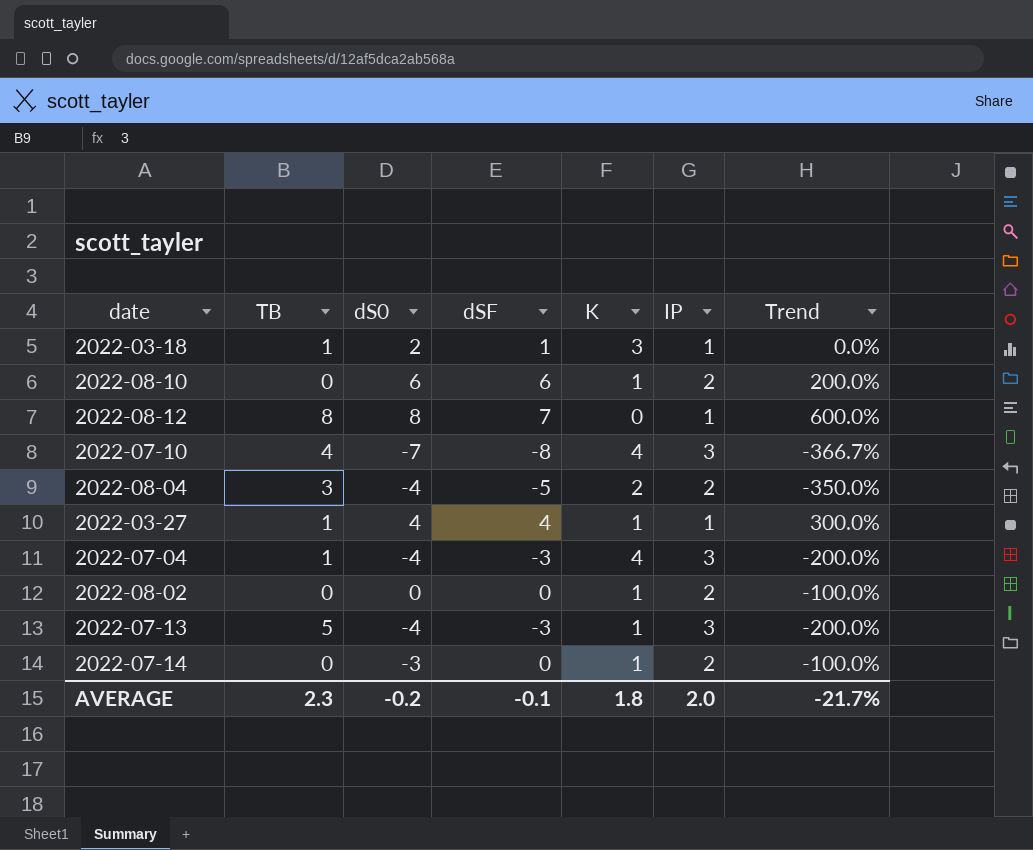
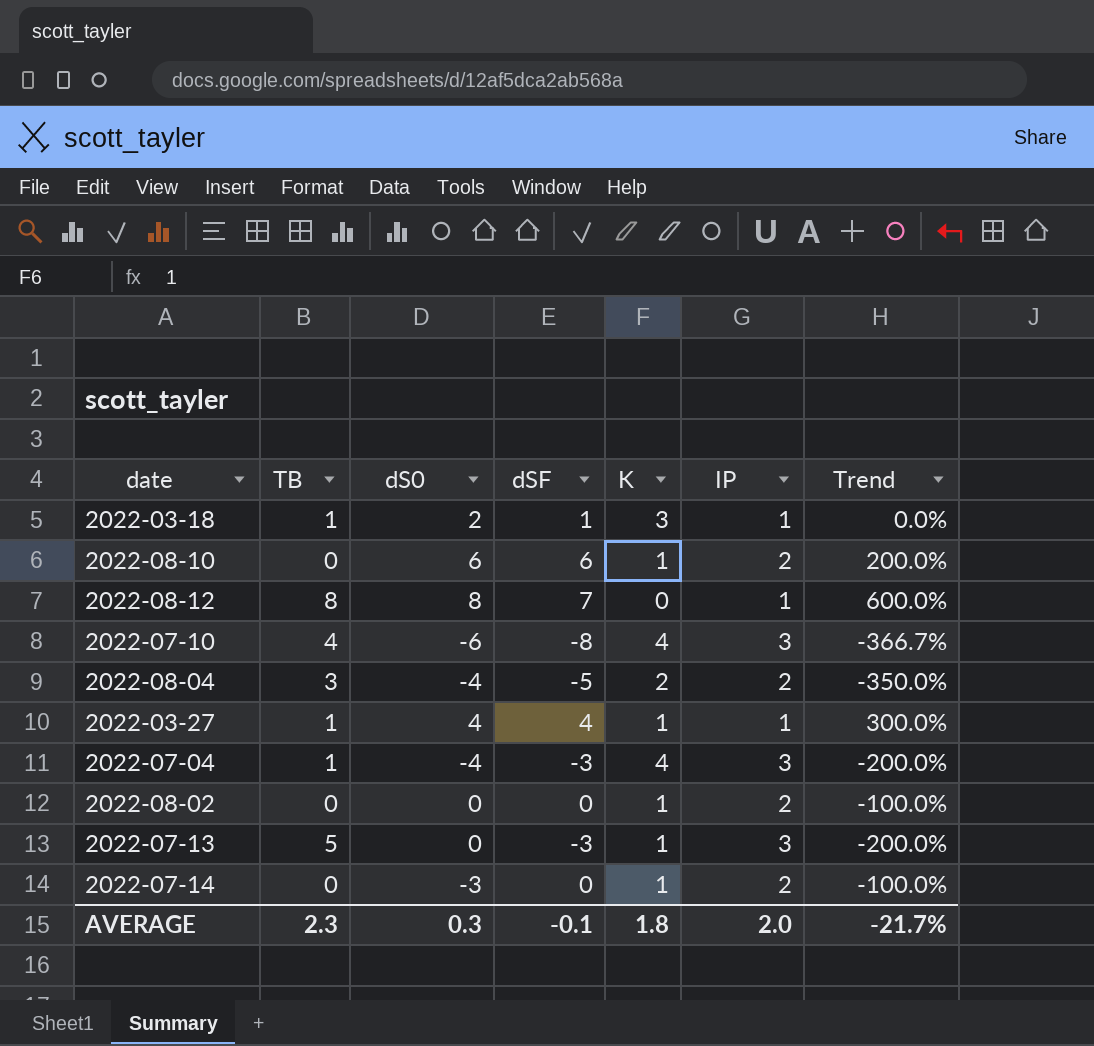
2022-07-10 | dS0: -7 -> -6
2022-07-13 | dS0: -4 -> 0
AVERAGE | dS0: -0.2 -> 0.3

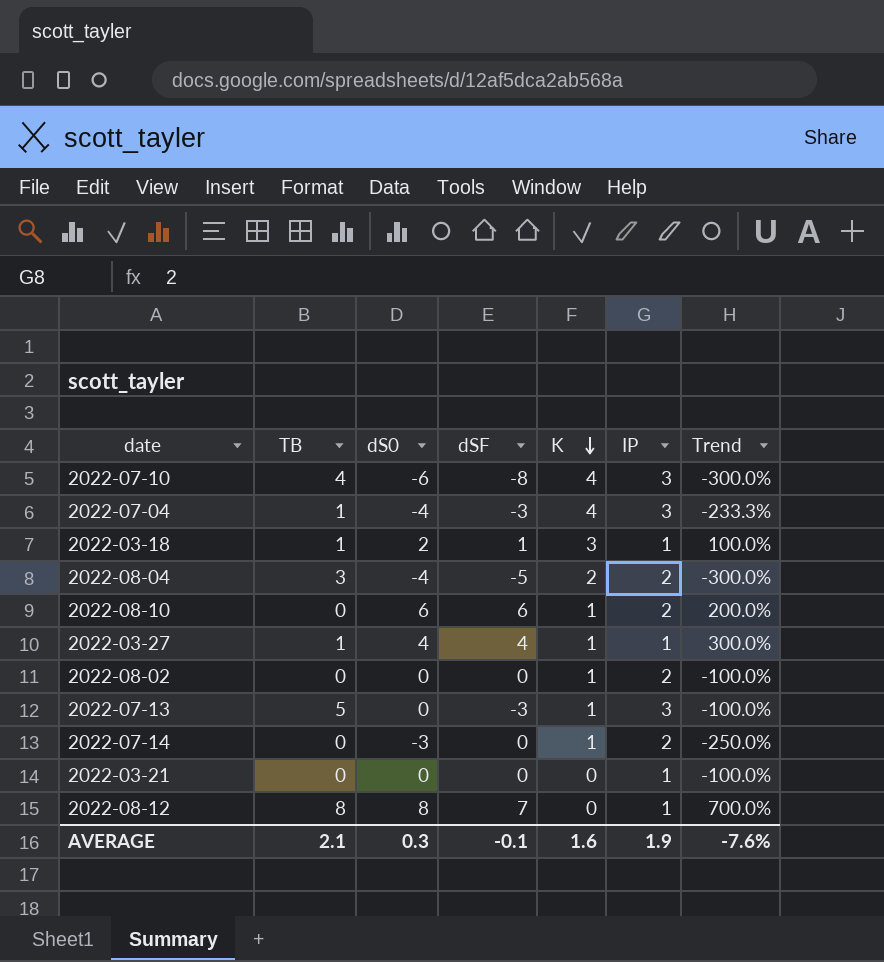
row order: none -> K descending
column Trend | formula: ([dSF] - [IP]) / [IP] -> ([dS0] - [IP]) / [IP]
row 2022-03-21: none -> 0 | 0 | 0 | 0 | 1 | -100.0%
AVERAGE | TB: 2.3 -> 2.1
AVERAGE | K: 1.8 -> 1.6
AVERAGE | IP: 2.0 -> 1.9
AVERAGE | Trend: -21.7% -> -7.6%

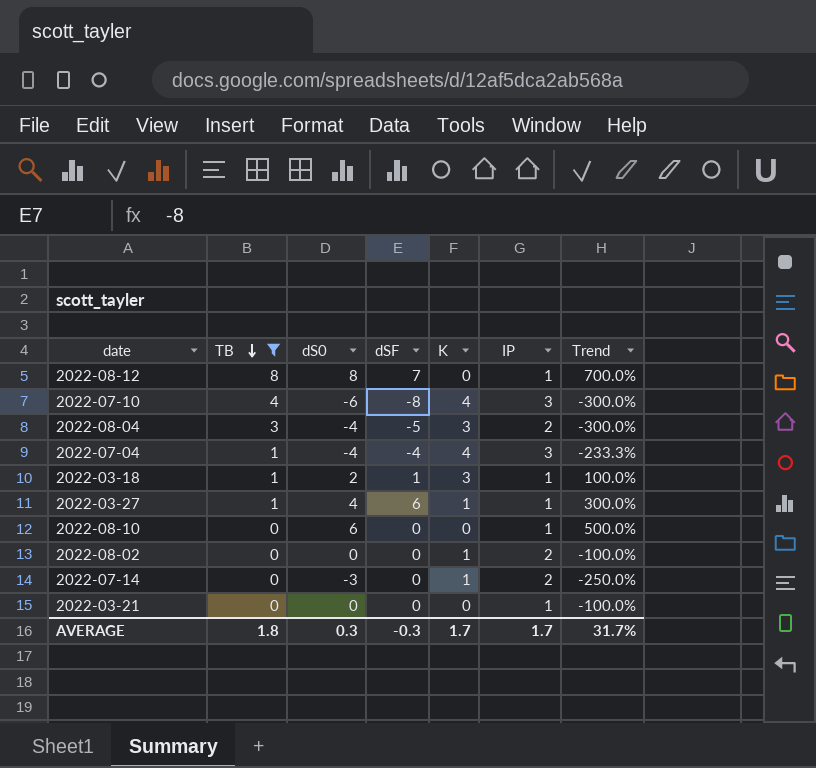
filter: none -> TB != 5
row order: K descending -> TB descending
2022-08-04 | K: 2 -> 3
2022-07-04 | dSF: -3 -> -4
2022-03-27 | dSF: 4 -> 6
2022-08-10 | dSF: 6 -> 0
2022-08-10 | K: 1 -> 0
2022-08-10 | IP: 2 -> 1
2022-08-10 | Trend: 200.0% -> 500.0%
AVERAGE | TB: 2.1 -> 1.8
AVERAGE | dSF: -0.1 -> -0.3
AVERAGE | K: 1.6 -> 1.7
AVERAGE | IP: 1.9 -> 1.7
AVERAGE | Trend: -7.6% -> 31.7%

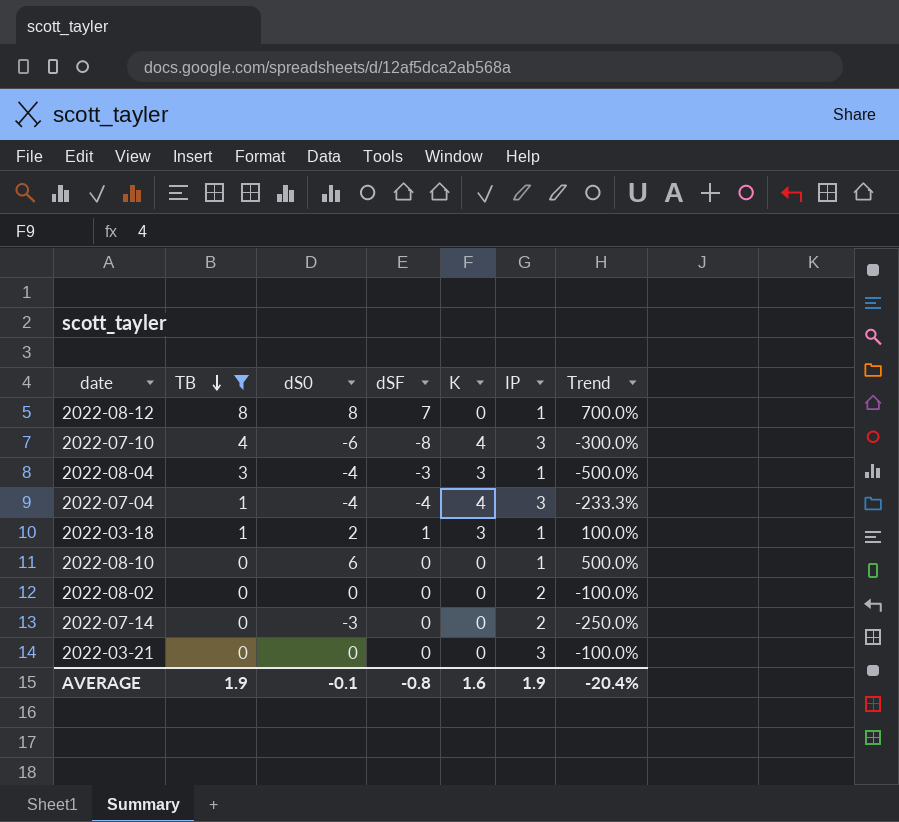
row 2022-03-27: 1 | 4 | 6 | 1 | 1 | 300.0% -> none
2022-08-04 | dSF: -5 -> -3
2022-08-04 | IP: 2 -> 1
2022-08-04 | Trend: -300.0% -> -500.0%
2022-08-02 | K: 1 -> 0
2022-07-14 | K: 1 -> 0
2022-03-21 | IP: 1 -> 3
AVERAGE | TB: 1.8 -> 1.9
AVERAGE | dS0: 0.3 -> -0.1
AVERAGE | dSF: -0.3 -> -0.8
AVERAGE | K: 1.7 -> 1.6
AVERAGE | IP: 1.7 -> 1.9
AVERAGE | Trend: 31.7% -> -20.4%

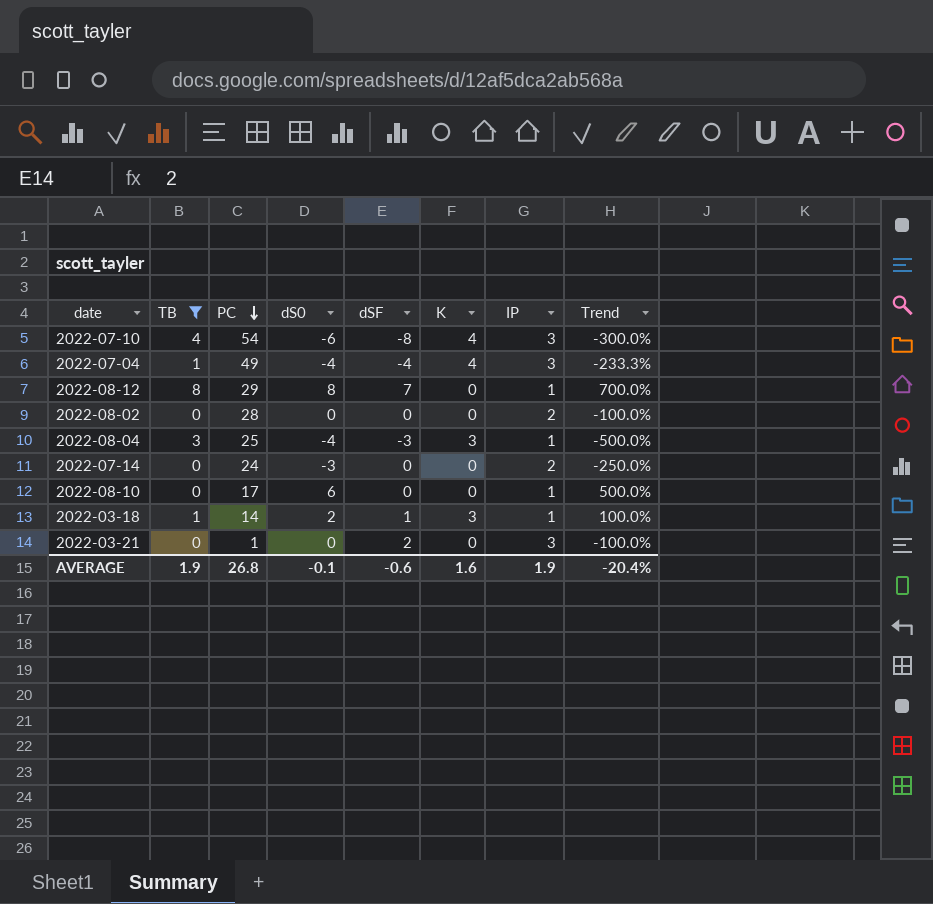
row order: TB descending -> PC descending
column PC | position: none -> 3
2022-03-21 | dSF: 0 -> 2
AVERAGE | dSF: -0.8 -> -0.6

